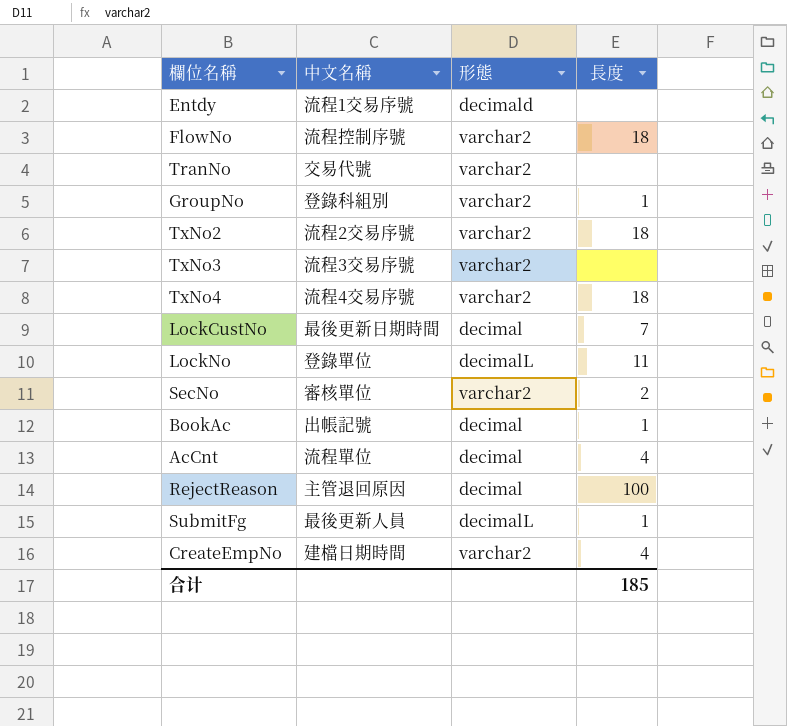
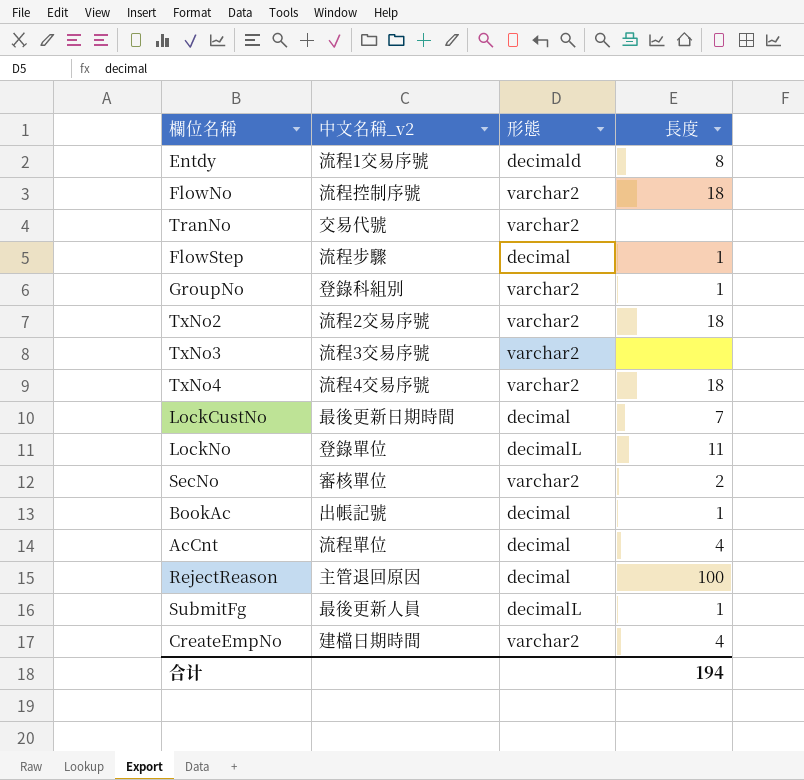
column name: 中文名稱 -> 中文名稱_v2
Entdy | 長度: none -> 8
row FlowStep: none -> 流程步驟 | decimal | 1
合计 | 長度: 185 -> 194

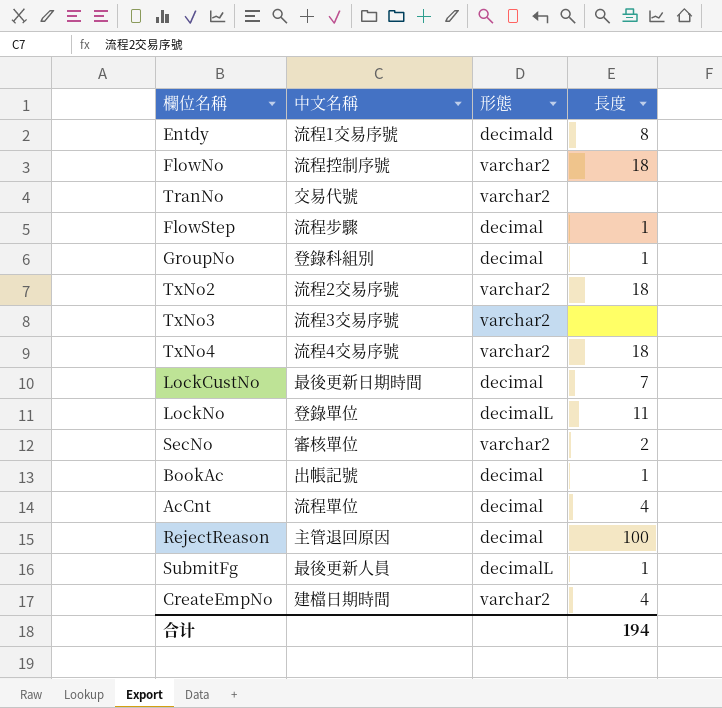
column name: 中文名稱_v2 -> 中文名稱
GroupNo | 形態: varchar2 -> decimal

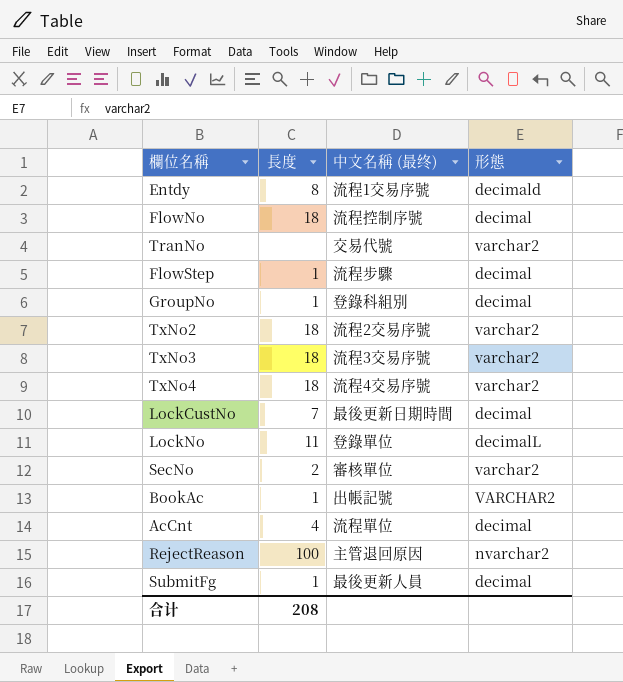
column 長度 | position: 4 -> 2
column name: 中文名稱 -> 中文名稱 (最终)
row CreateEmpNo: 建檔日期時間 | varchar2 | 4 -> none
FlowNo | 形態: varchar2 -> decimal
TxNo3 | 長度: none -> 18
BookAc | 形態: decimal -> VARCHAR2
RejectReason | 形態: decimal -> nvarchar2
SubmitFg | 形態: decimalL -> decimal
合计 | 長度: 194 -> 208

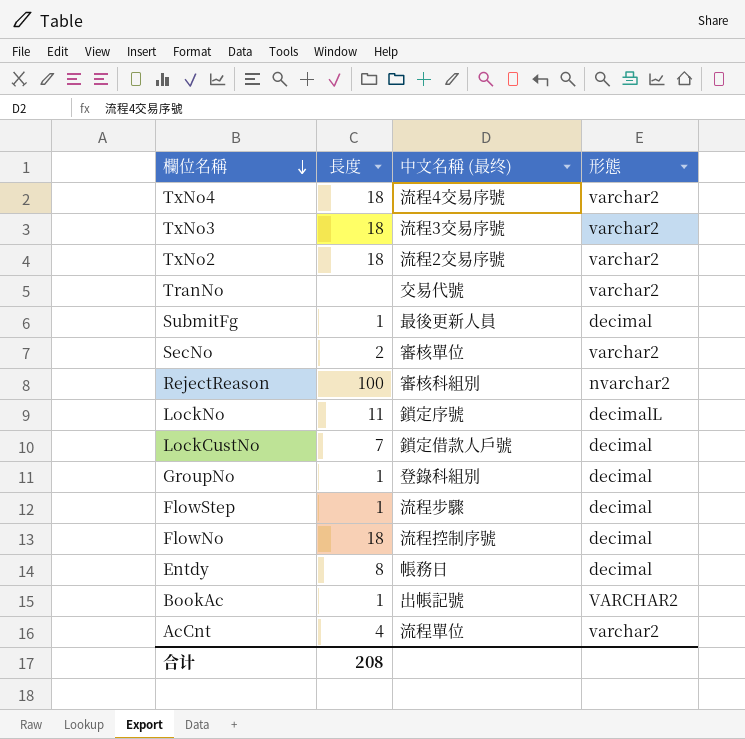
row order: none -> 欄位名稱 descending
RejectReason | 中文名稱 (最终): 主管退回原因 -> 審核科組別
LockNo | 中文名稱 (最终): 登錄單位 -> 鎖定序號
LockCustNo | 中文名稱 (最终): 最後更新日期時間 -> 鎖定借款人戶號
Entdy | 中文名稱 (最终): 流程1交易序號 -> 帳務日
Entdy | 形態: decimald -> decimal
AcCnt | 形態: decimal -> varchar2

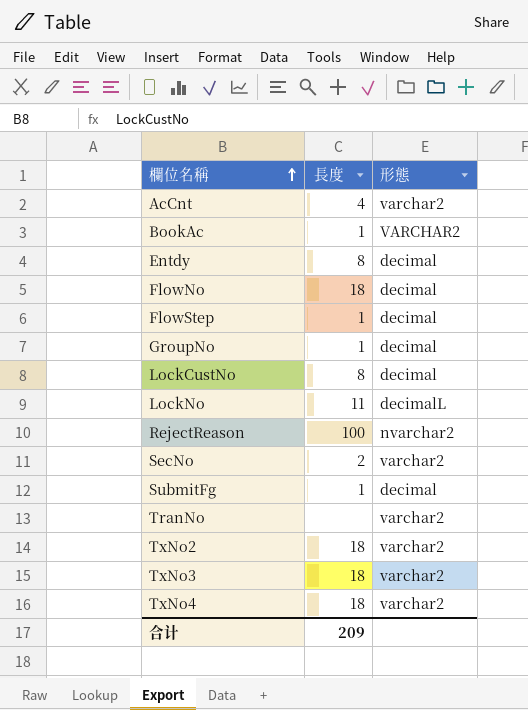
row order: 欄位名稱 descending -> 欄位名稱 ascending
column 中文名稱 (最终) | position: 3 -> none
LockCustNo | 長度: 7 -> 8
合计 | 長度: 208 -> 209

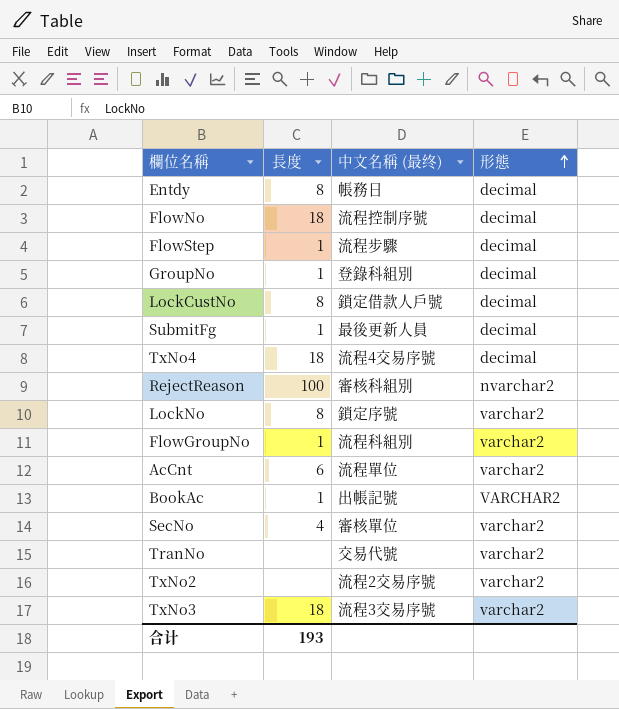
row order: 欄位名稱 ascending -> 形態 ascending
column 中文名稱 (最终) | position: none -> 3
TxNo4 | 形態: varchar2 -> decimal
LockNo | 長度: 11 -> 8
LockNo | 形態: decimalL -> varchar2
row FlowGroupNo: none -> 1 | 流程科組別 | varchar2
AcCnt | 長度: 4 -> 6
SecNo | 長度: 2 -> 4
TxNo2 | 長度: 18 -> none
合计 | 長度: 209 -> 193

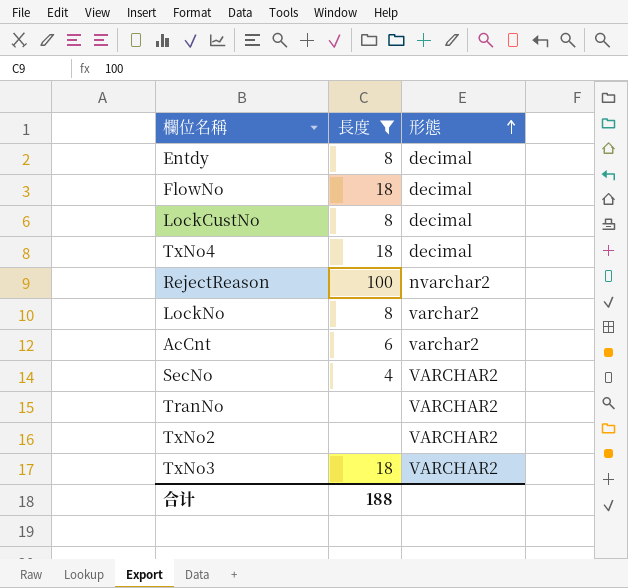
filter: none -> 長度 != 1
column 中文名稱 (最终) | position: 3 -> none
SecNo | 形態: varchar2 -> VARCHAR2
TranNo | 形態: varchar2 -> VARCHAR2
TxNo2 | 形態: varchar2 -> VARCHAR2
TxNo3 | 形態: varchar2 -> VARCHAR2
合计 | 長度: 193 -> 188

